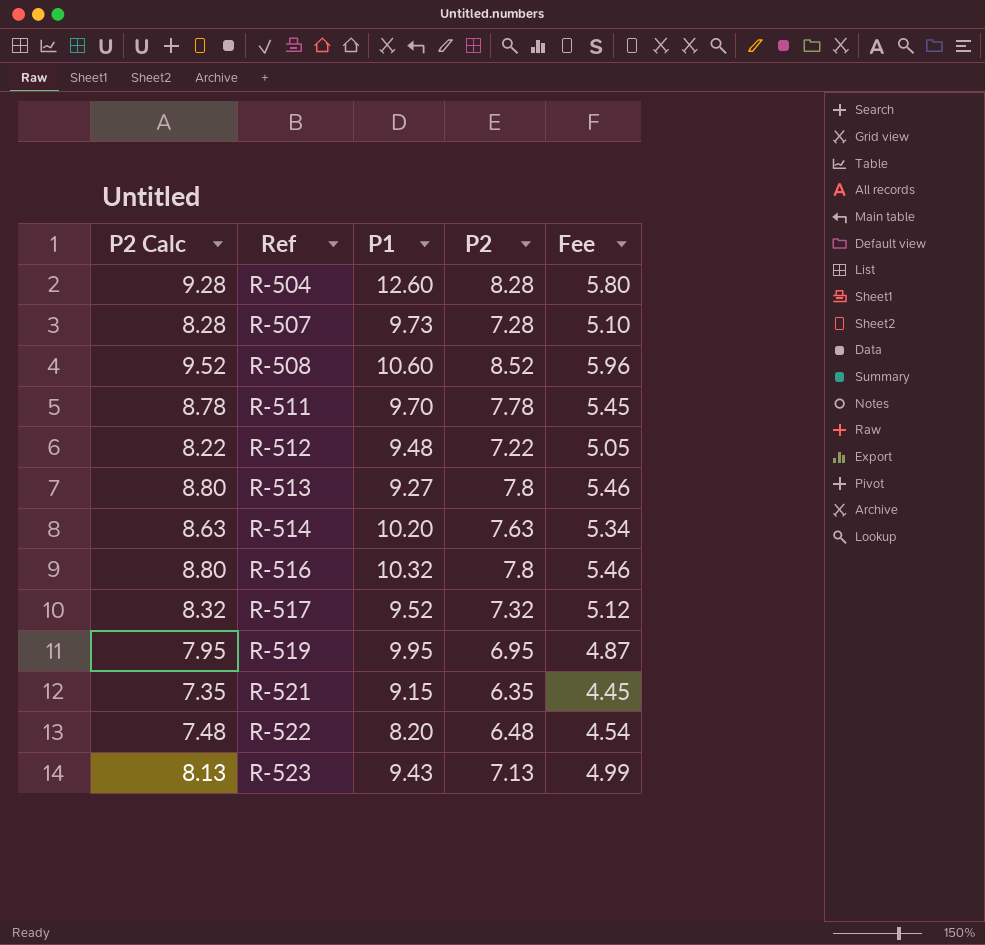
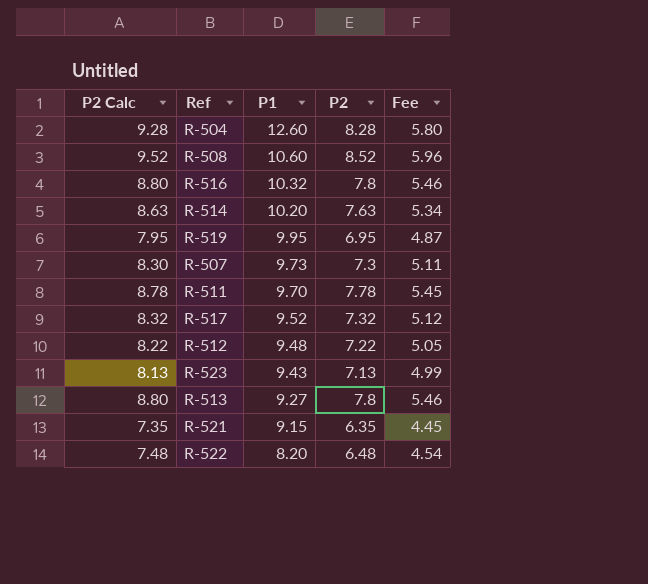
row order: Ref ascending -> P1 descending
R-507 | P2 Calc: 8.28 -> 8.30
R-507 | P2: 7.28 -> 7.3
R-507 | Fee: 5.10 -> 5.11

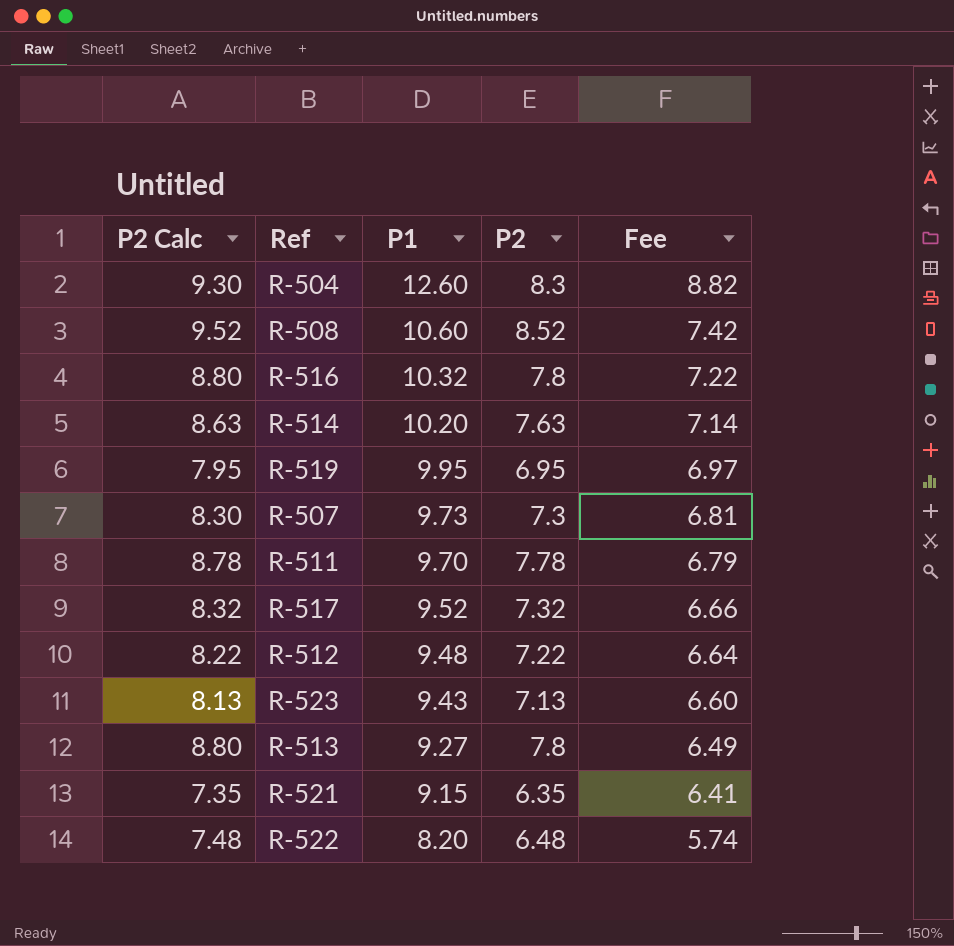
column Fee | formula: [P2] * 0.7 -> [P1] * 0.7
R-504 | P2 Calc: 9.28 -> 9.30
R-504 | P2: 8.28 -> 8.3

